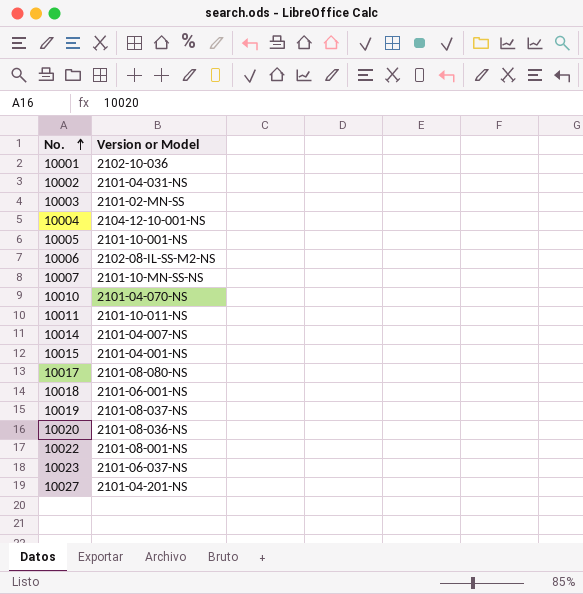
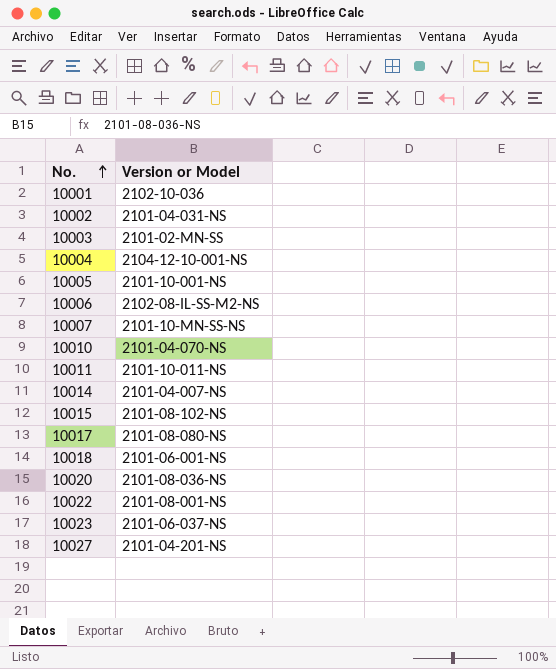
row 10019: 2101-08-037-NS -> none
10015 | Version or Model: 2101-04-001-NS -> 2101-08-102-NS

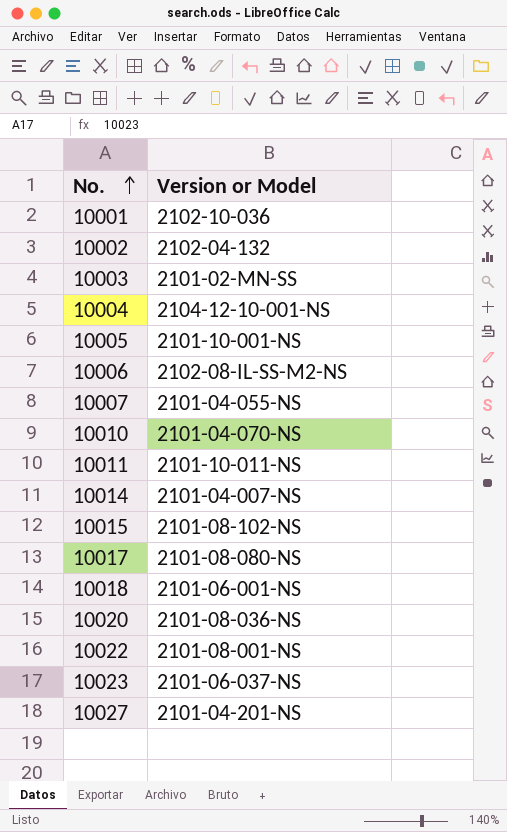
10002 | Version or Model: 2101-04-031-NS -> 2102-04-132
10007 | Version or Model: 2101-10-MN-SS-NS -> 2101-04-055-NS

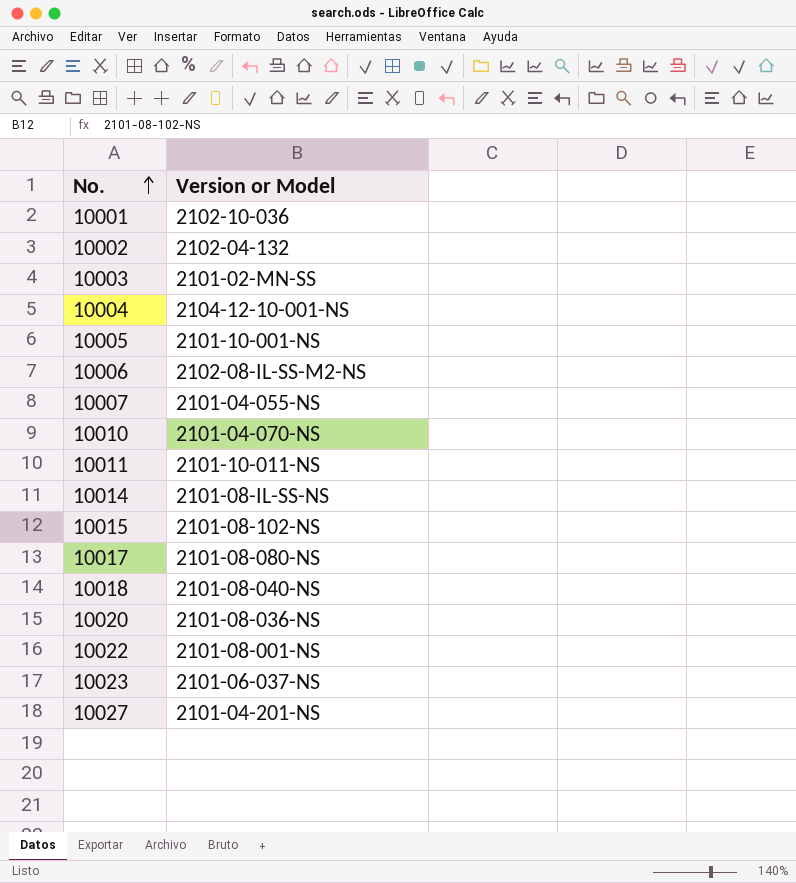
10014 | Version or Model: 2101-04-007-NS -> 2101-08-IL-SS-NS
10018 | Version or Model: 2101-06-001-NS -> 2101-08-040-NS

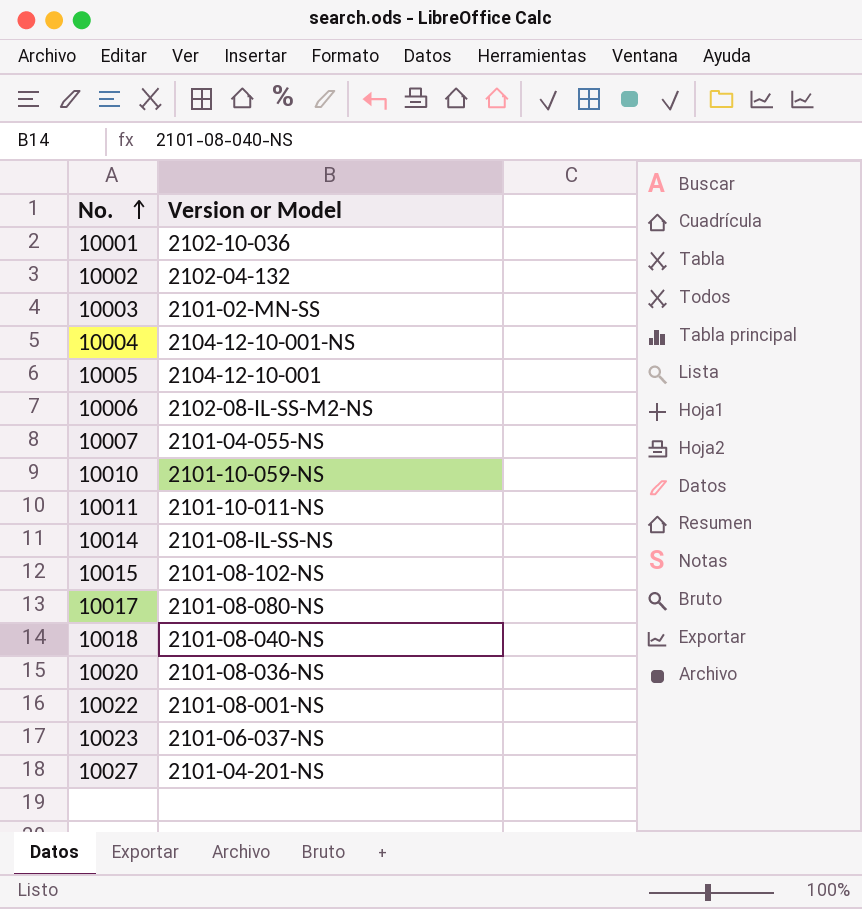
10005 | Version or Model: 2101-10-001-NS -> 2104-12-10-001
10010 | Version or Model: 2101-04-070-NS -> 2101-10-059-NS

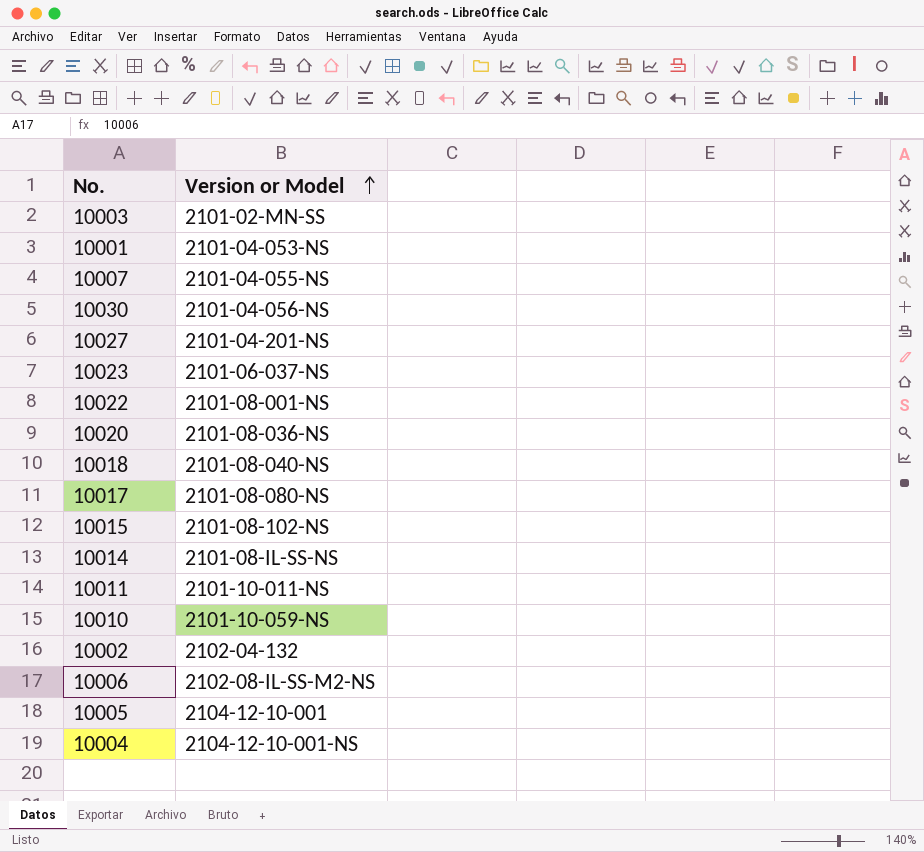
row order: No. ascending -> Version or Model ascending
10001 | Version or Model: 2102-10-036 -> 2101-04-053-NS
row 10030: none -> 2101-04-056-NS

